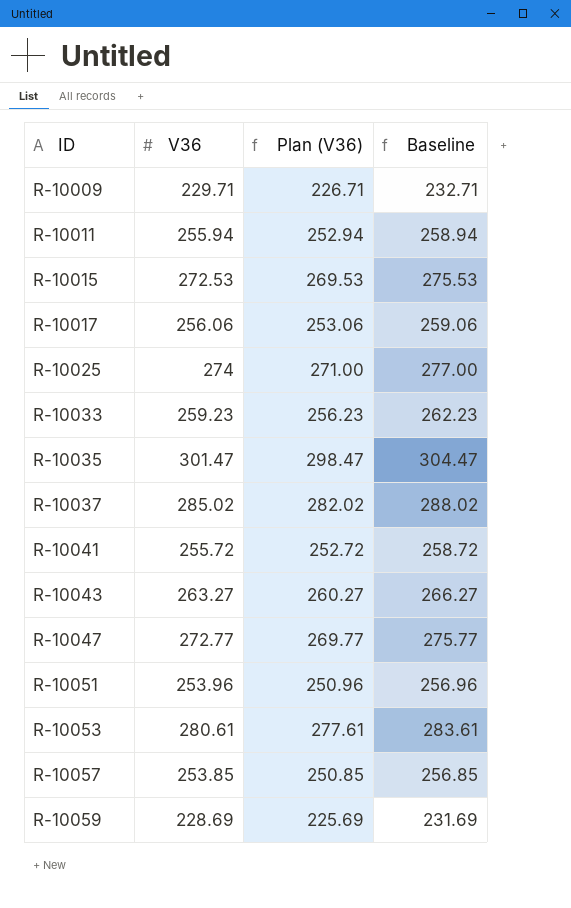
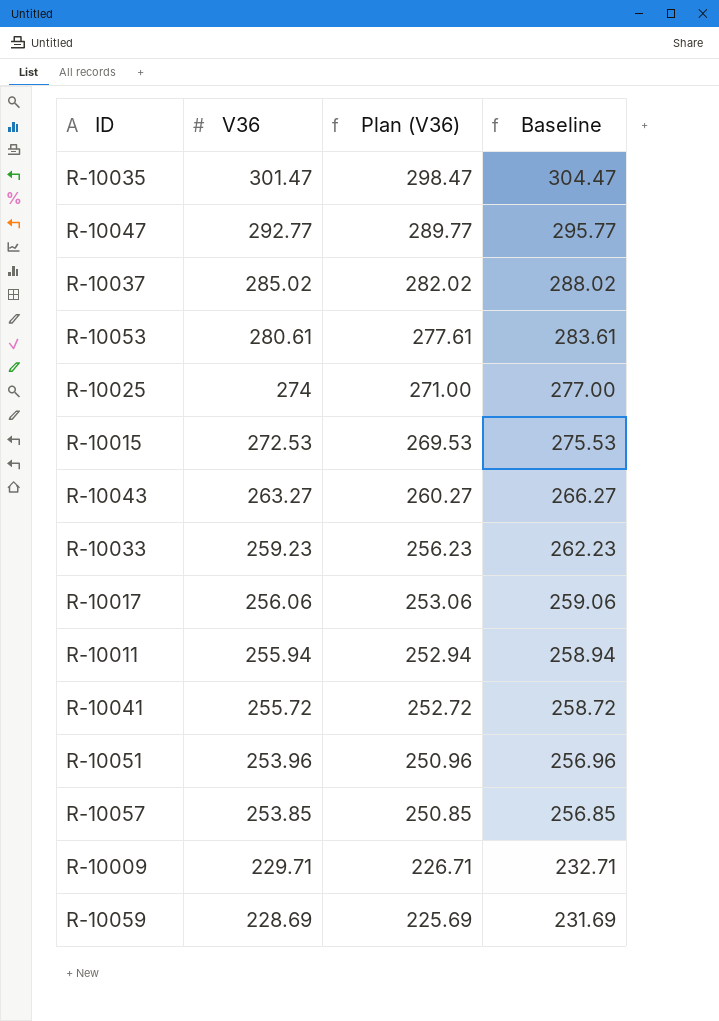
row order: ID ascending -> V36 descending
R-10047 | V36: 272.77 -> 292.77
R-10047 | Plan (V36): 269.77 -> 289.77
R-10047 | Baseline: 275.77 -> 295.77

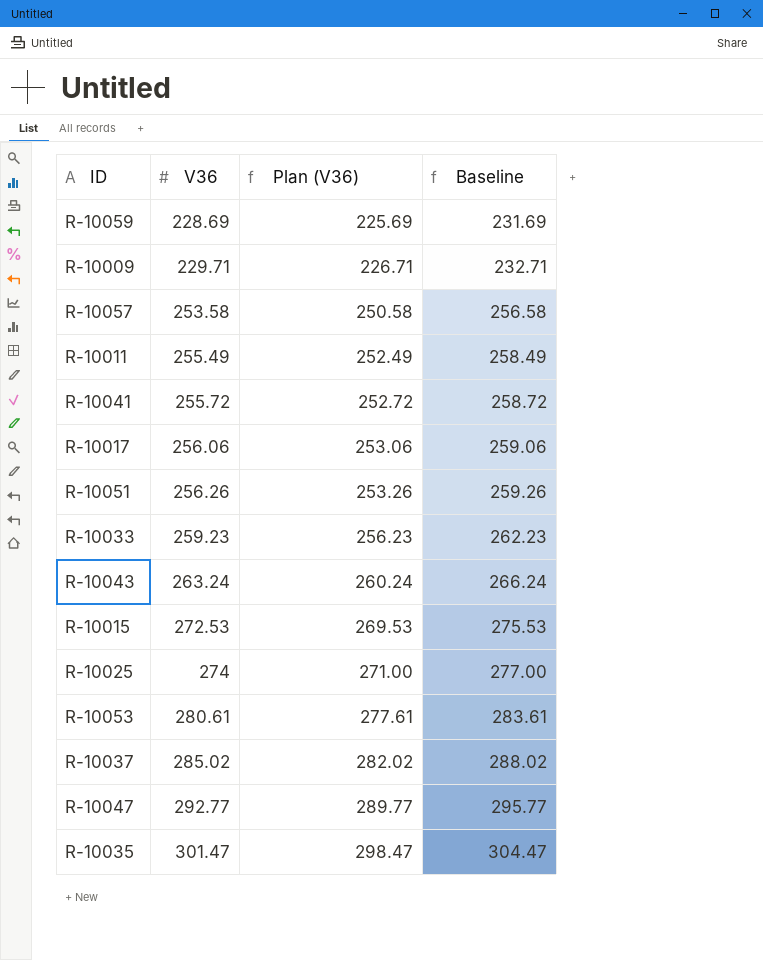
row order: V36 descending -> V36 ascending
R-10057 | V36: 253.85 -> 253.58
R-10057 | Plan (V36): 250.85 -> 250.58
R-10057 | Baseline: 256.85 -> 256.58
R-10011 | V36: 255.94 -> 255.49
R-10011 | Plan (V36): 252.94 -> 252.49
R-10011 | Baseline: 258.94 -> 258.49
R-10051 | V36: 253.96 -> 256.26
R-10051 | Plan (V36): 250.96 -> 253.26
R-10051 | Baseline: 256.96 -> 259.26
R-10043 | V36: 263.27 -> 263.24
R-10043 | Plan (V36): 260.27 -> 260.24
R-10043 | Baseline: 266.27 -> 266.24

